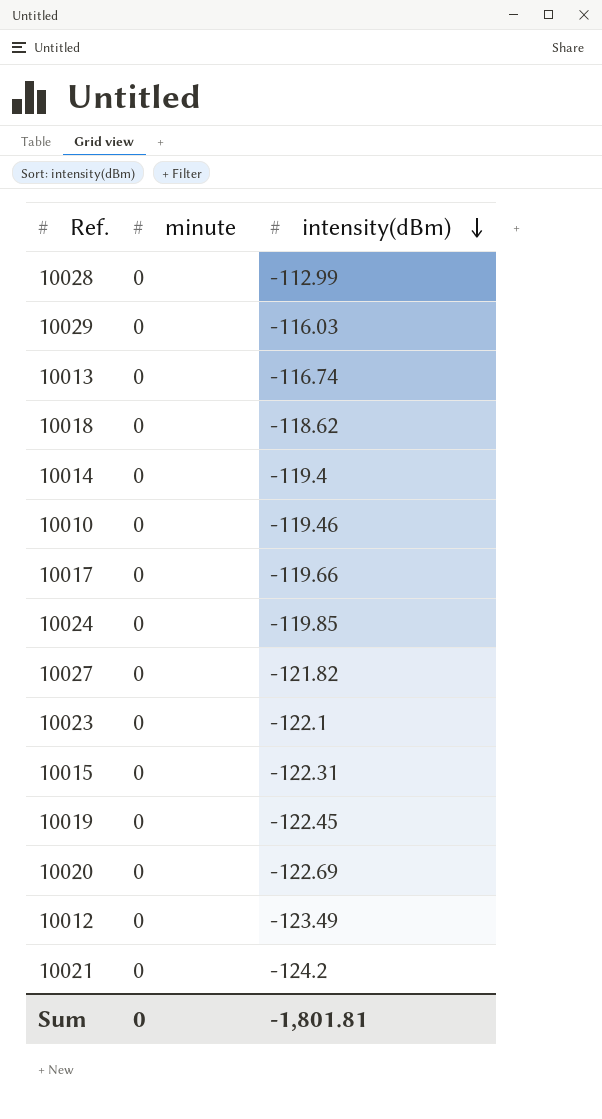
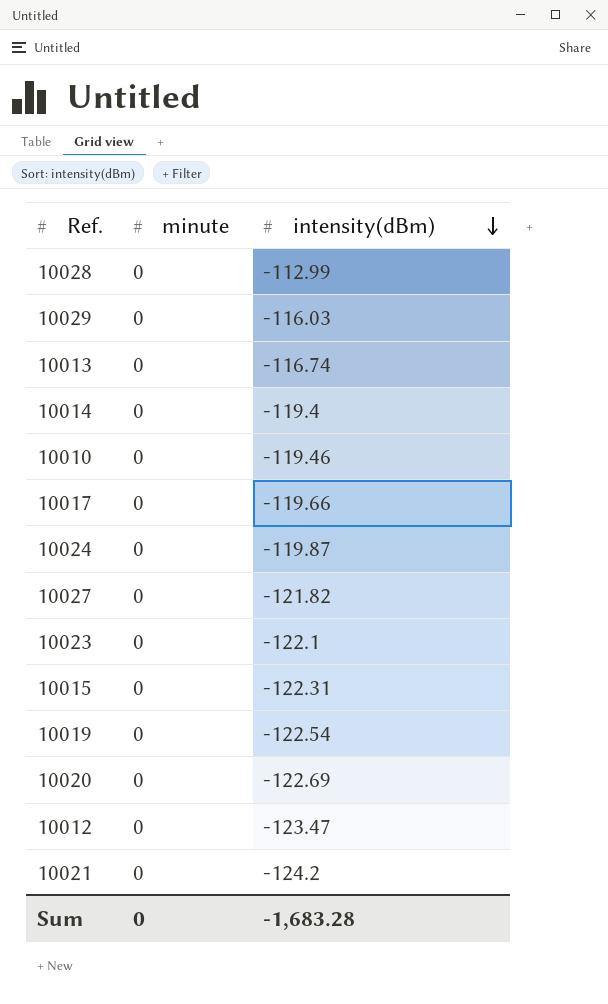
row 10018: 0 | -118.62 -> none
10024 | intensity(dBm): -119.85 -> -119.87
10019 | intensity(dBm): -122.45 -> -122.54
10012 | intensity(dBm): -123.49 -> -123.47
Sum | intensity(dBm): -1,801.81 -> -1,683.28

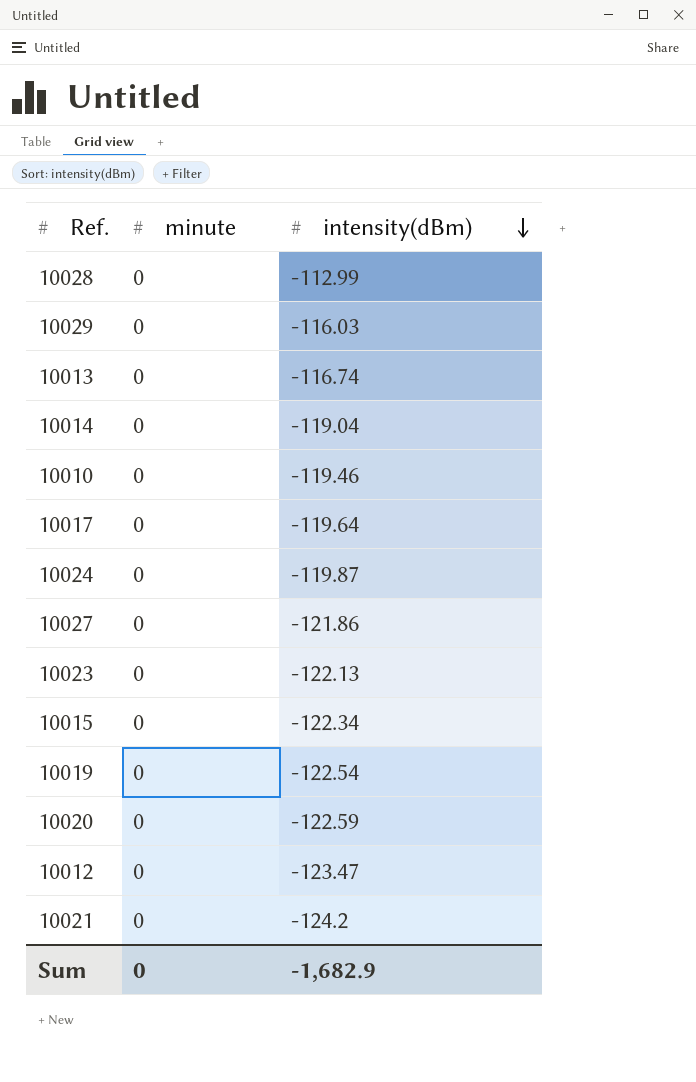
10014 | intensity(dBm): -119.4 -> -119.04
10017 | intensity(dBm): -119.66 -> -119.64
10027 | intensity(dBm): -121.82 -> -121.86
10023 | intensity(dBm): -122.1 -> -122.13
10015 | intensity(dBm): -122.31 -> -122.34
10020 | intensity(dBm): -122.69 -> -122.59
Sum | intensity(dBm): -1,683.28 -> -1,682.9

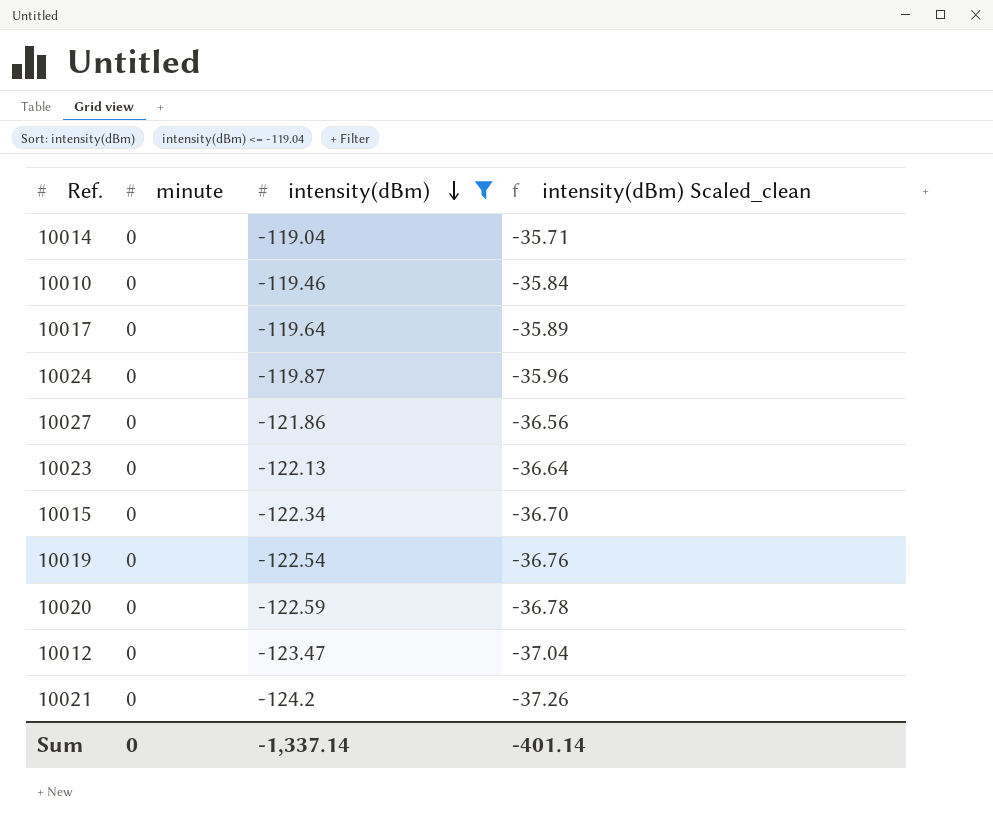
filter: none -> intensity(dBm) <= -119.04
column intensity(dBm) Scaled_clean | formula: none -> [intensity(dBm)] * 0.3
Sum | intensity(dBm): -1,682.9 -> -1,337.14

